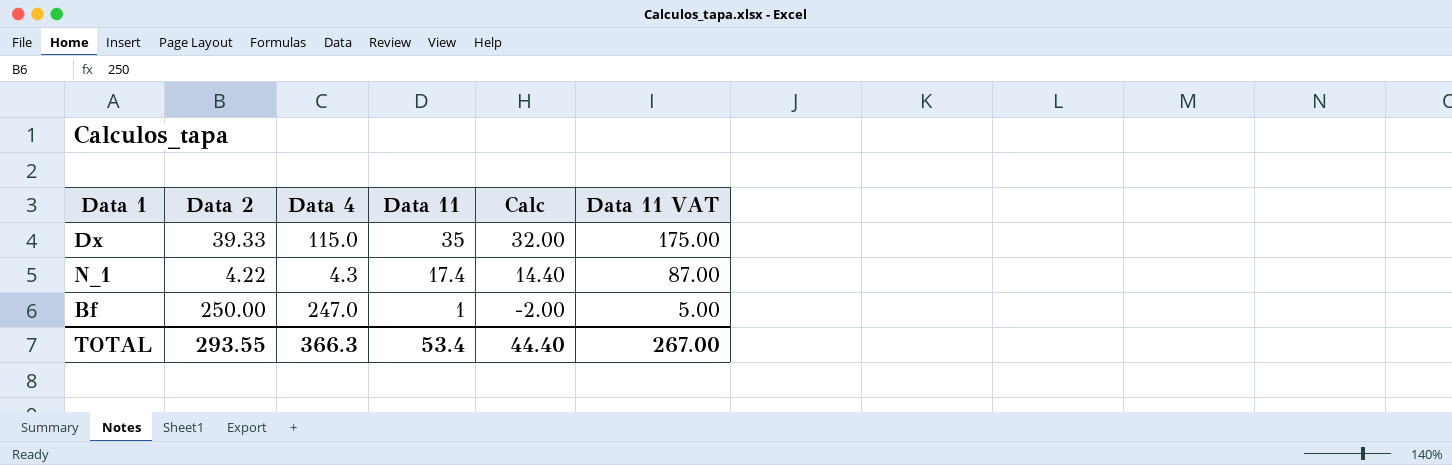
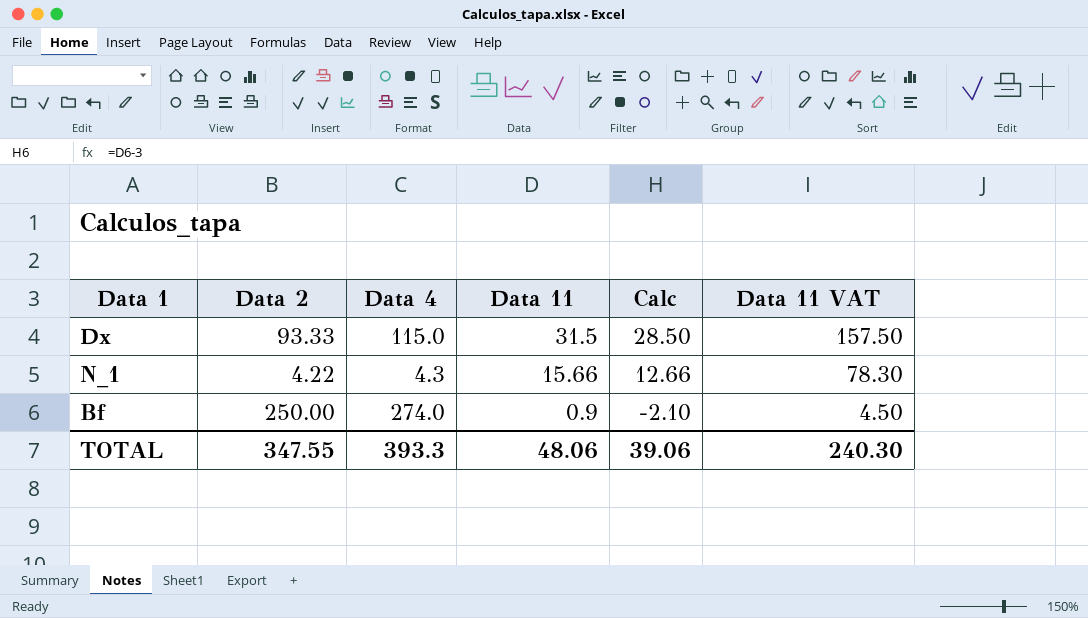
Dx | Data 2: 39.33 -> 93.33
Dx | Data 11: 35 -> 31.5
Dx | Calc: 32.00 -> 28.50
Dx | Data 11 VAT: 175.00 -> 157.50
N_1 | Data 11: 17.4 -> 15.66
N_1 | Calc: 14.40 -> 12.66
N_1 | Data 11 VAT: 87.00 -> 78.30
Bf | Data 4: 247.0 -> 274.0
Bf | Data 11: 1 -> 0.9
Bf | Calc: -2.00 -> -2.10
Bf | Data 11 VAT: 5.00 -> 4.50
TOTAL | Data 2: 293.55 -> 347.55
TOTAL | Data 4: 366.3 -> 393.3
TOTAL | Data 11: 53.4 -> 48.06
TOTAL | Calc: 44.40 -> 39.06
TOTAL | Data 11 VAT: 267.00 -> 240.30

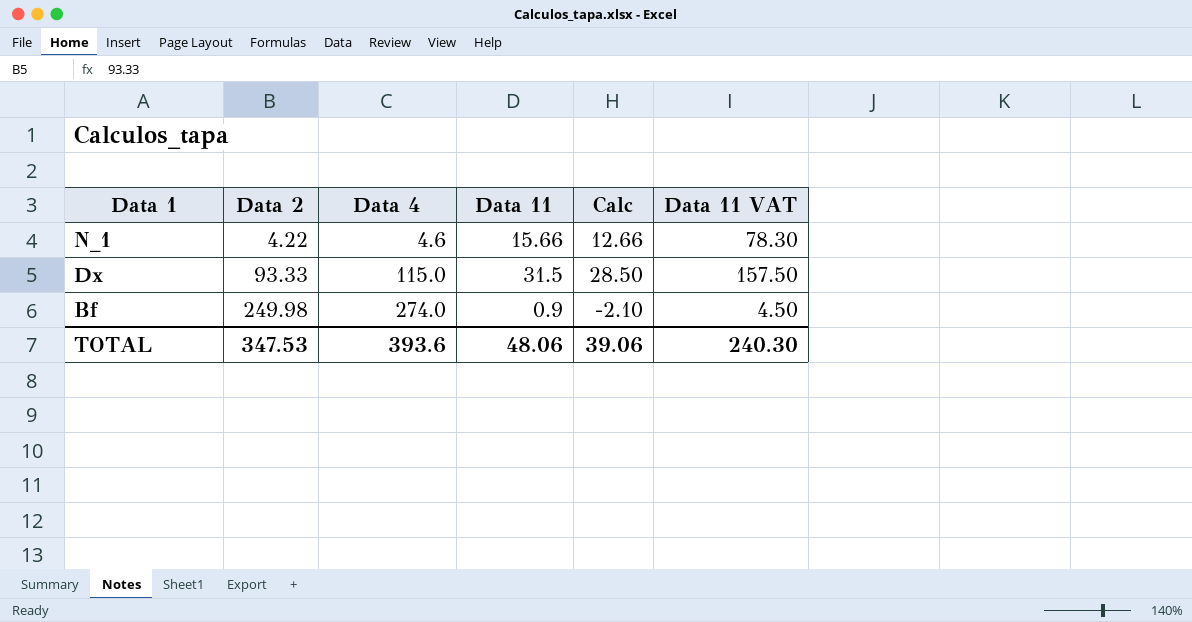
row order: Data 11 descending -> Data 1 descending
N_1 | Data 4: 4.3 -> 4.6
Bf | Data 2: 250.00 -> 249.98
TOTAL | Data 2: 347.55 -> 347.53
TOTAL | Data 4: 393.3 -> 393.6

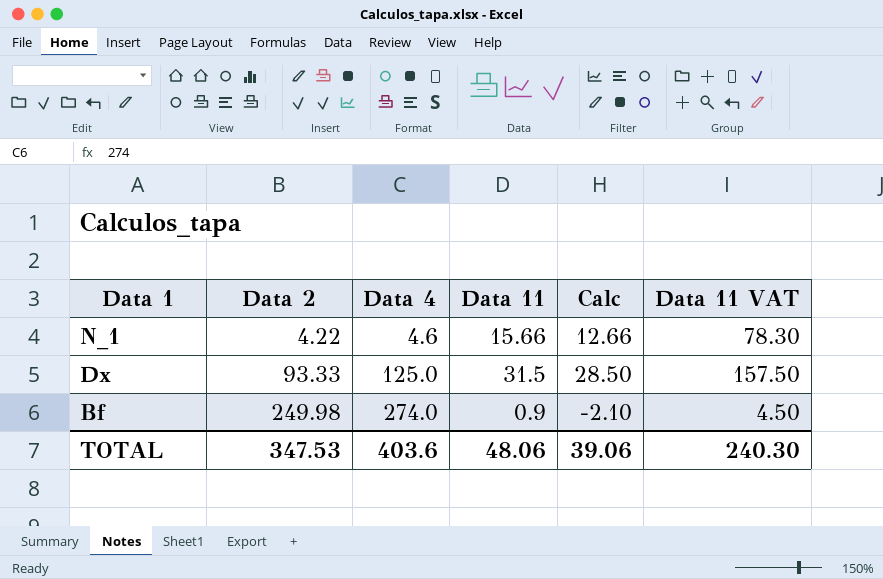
Dx | Data 4: 115.0 -> 125.0
TOTAL | Data 4: 393.6 -> 403.6

